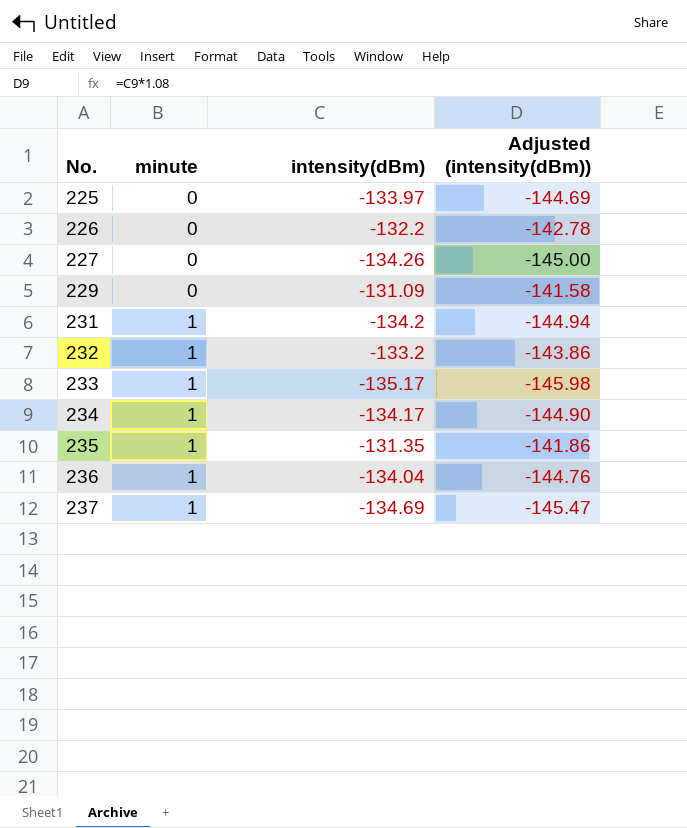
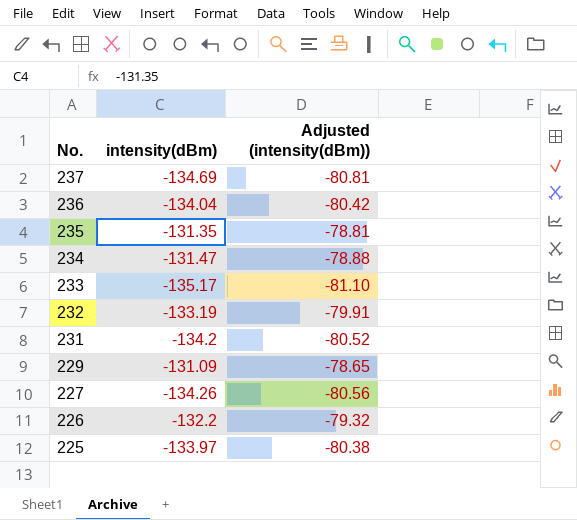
row order: No. ascending -> No. descending
column minute | position: 2 -> none
column Adjusted (intensity(dBm)) | formula: [intensity(dBm)] * 1.08 -> [intensity(dBm)] * 0.6
234 | intensity(dBm): -134.17 -> -131.47
232 | intensity(dBm): -133.2 -> -133.19

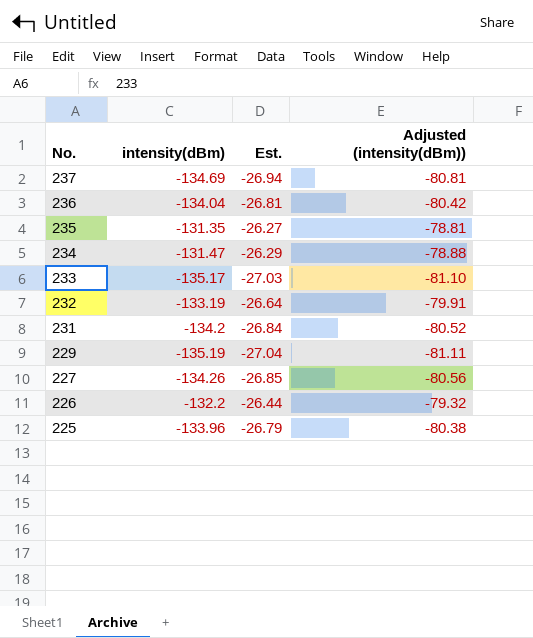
column Est. | formula: none -> [intensity(dBm)] * 0.2
229 | intensity(dBm): -131.09 -> -135.19
229 | Adjusted (intensity(dBm)): -78.65 -> -81.11
225 | intensity(dBm): -133.97 -> -133.96

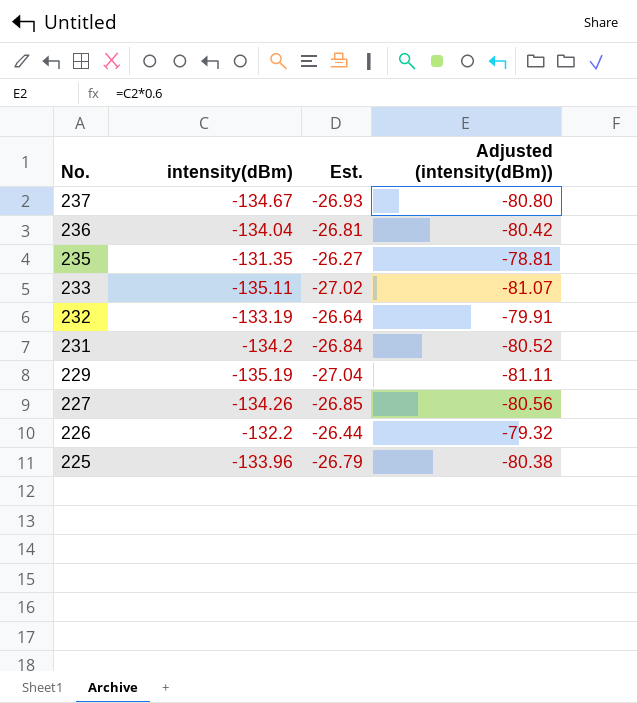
row 234: -131.47 | -26.29 | -78.88 -> none
237 | intensity(dBm): -134.69 -> -134.67
237 | Est.: -26.94 -> -26.93
237 | Adjusted (intensity(dBm)): -80.81 -> -80.80
233 | intensity(dBm): -135.17 -> -135.11
233 | Est.: -27.03 -> -27.02
233 | Adjusted (intensity(dBm)): -81.10 -> -81.07

